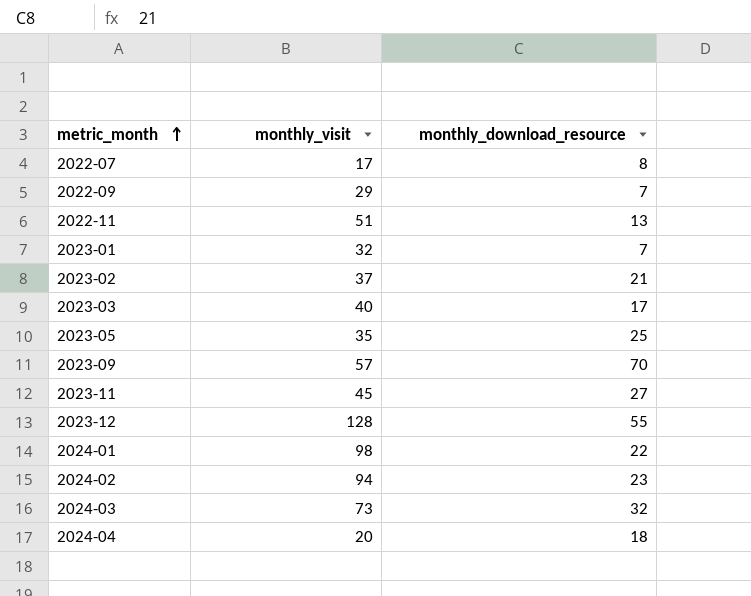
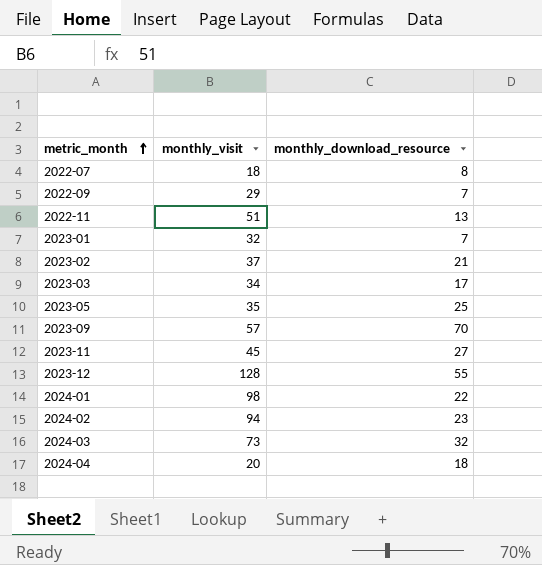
2022-07 | monthly_visit: 17 -> 18
2023-03 | monthly_visit: 40 -> 34

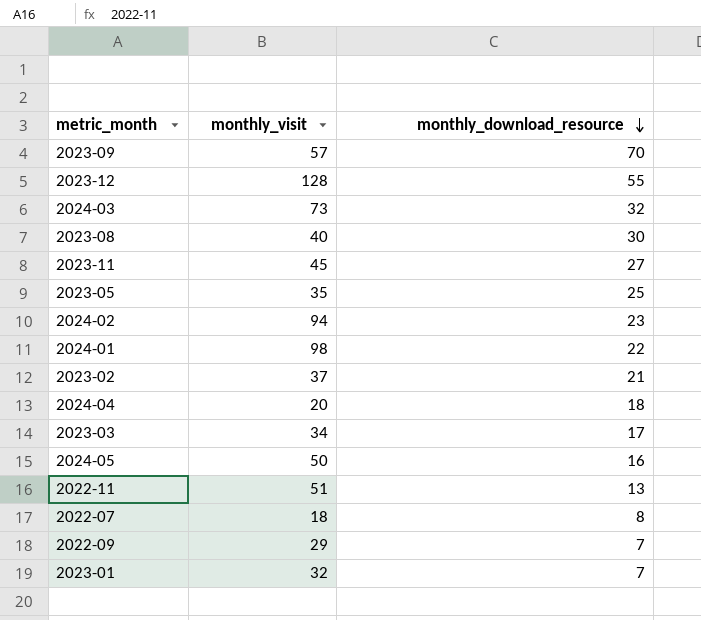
row order: metric_month ascending -> monthly_download_resource descending
row 2023-08: none -> 40 | 30
row 2024-05: none -> 50 | 16

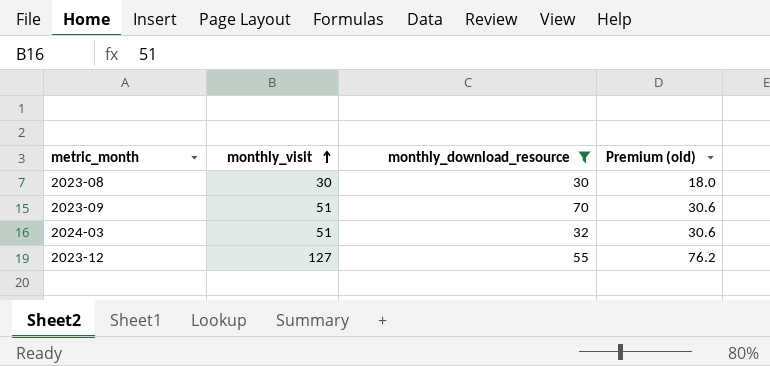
filter: none -> monthly_download_resource >= 30
row order: monthly_download_resource descending -> monthly_visit ascending
column Premium (old) | formula: none -> [monthly_visit] * 0.6
2023-08 | monthly_visit: 40 -> 30
2023-09 | monthly_visit: 57 -> 51
2024-03 | monthly_visit: 73 -> 51
2023-12 | monthly_visit: 128 -> 127

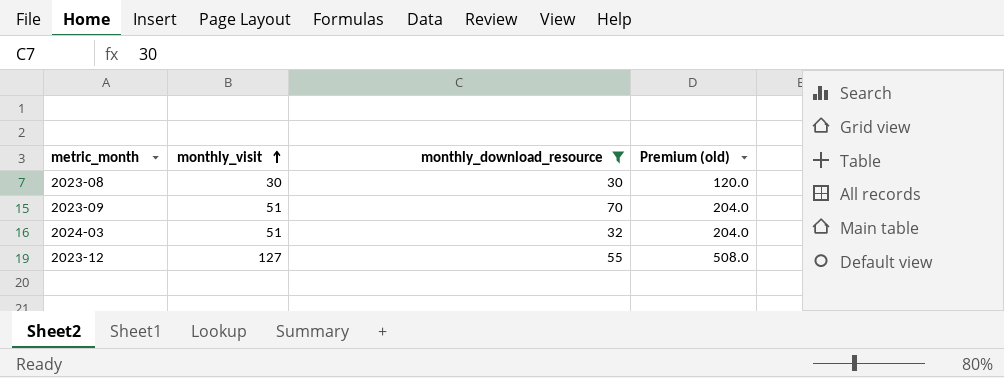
column Premium (old) | formula: [monthly_visit] * 0.6 -> [monthly_visit] * 4

